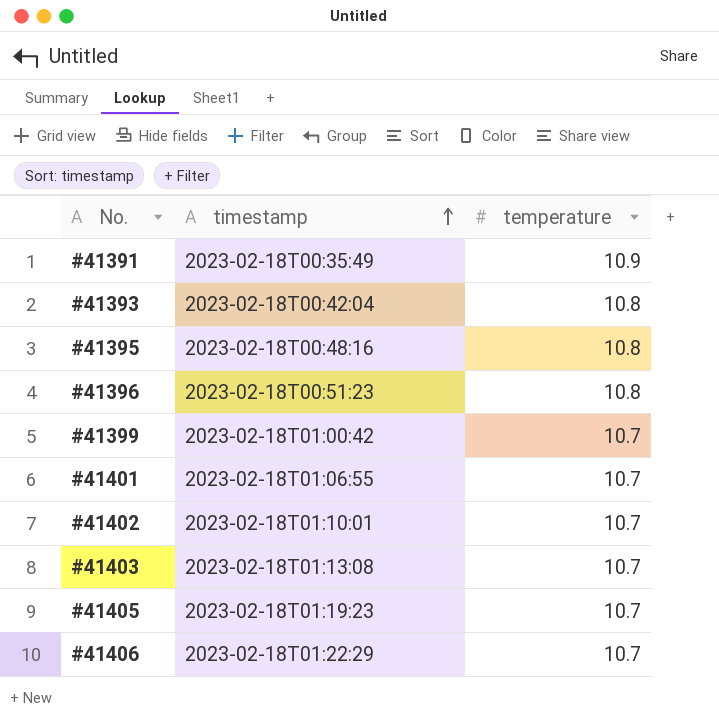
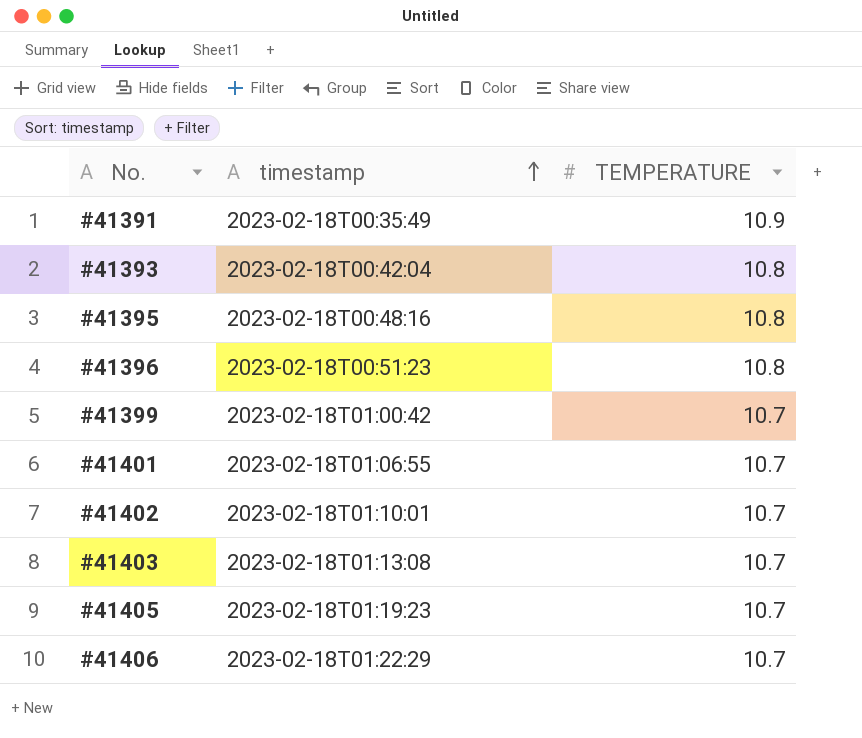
column name: temperature -> TEMPERATURE

